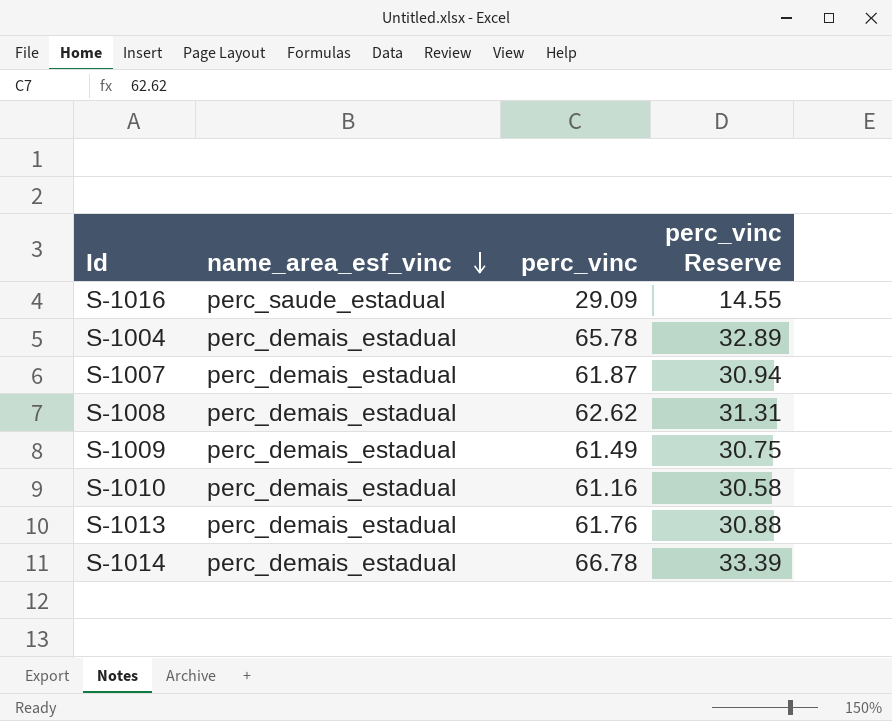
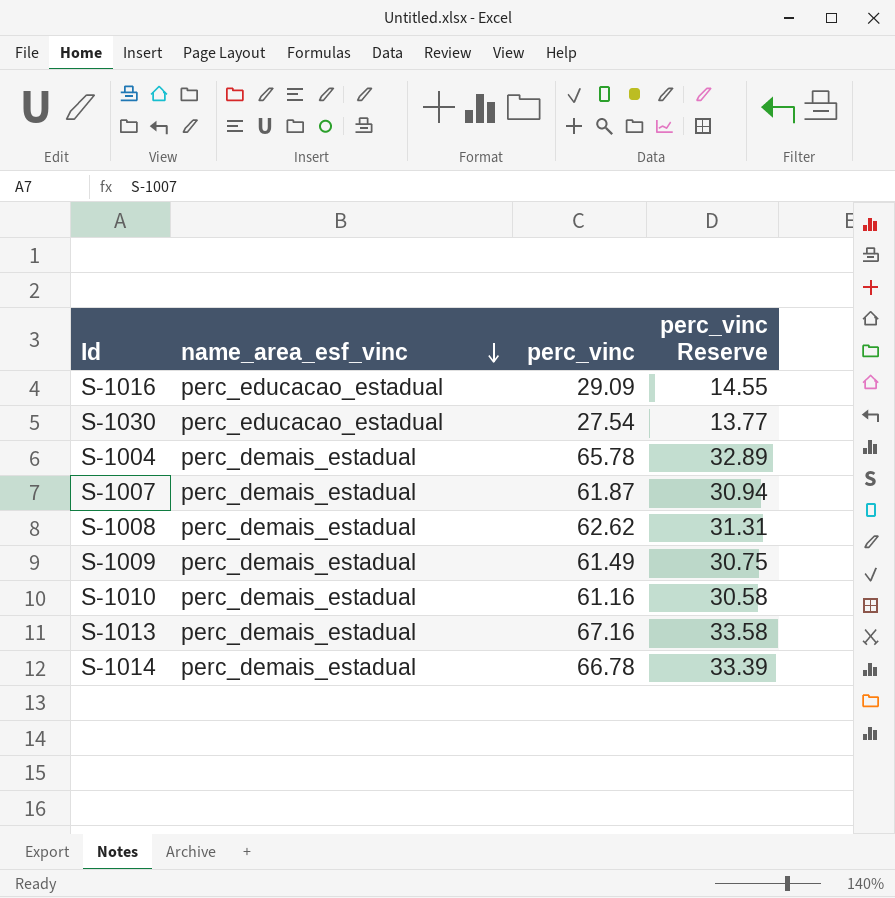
S-1016 | name_area_esf_vinc: perc_saude_estadual -> perc_educacao_estadual
row S-1030: none -> perc_educacao_estadual | 27.54 | 13.77
S-1013 | perc_vinc: 61.76 -> 67.16
S-1013 | perc_vinc Reserve: 30.88 -> 33.58

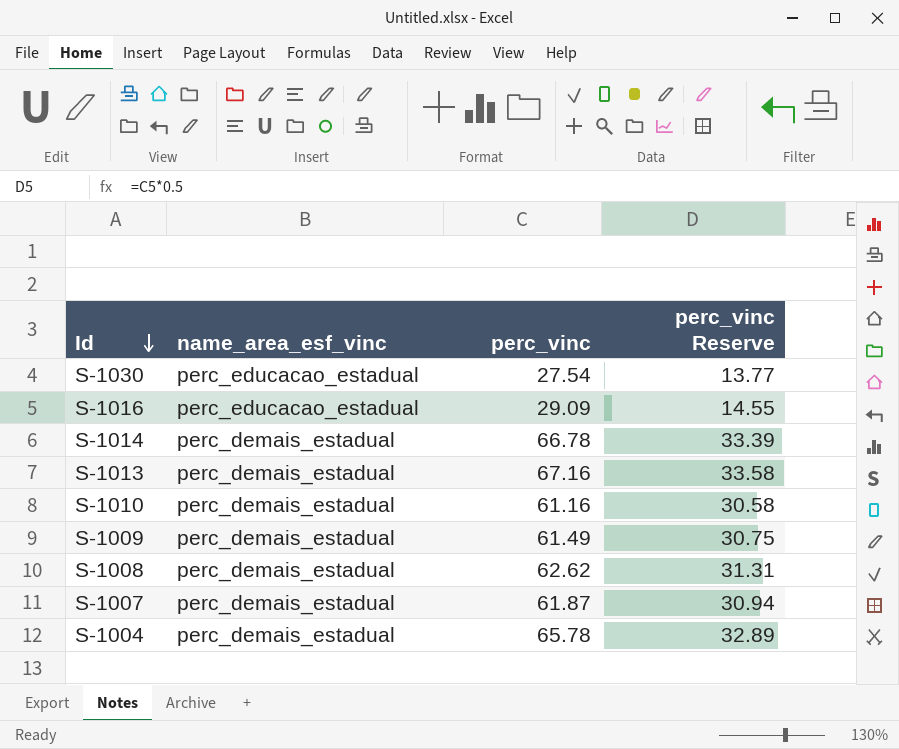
row order: name_area_esf_vinc descending -> Id descending

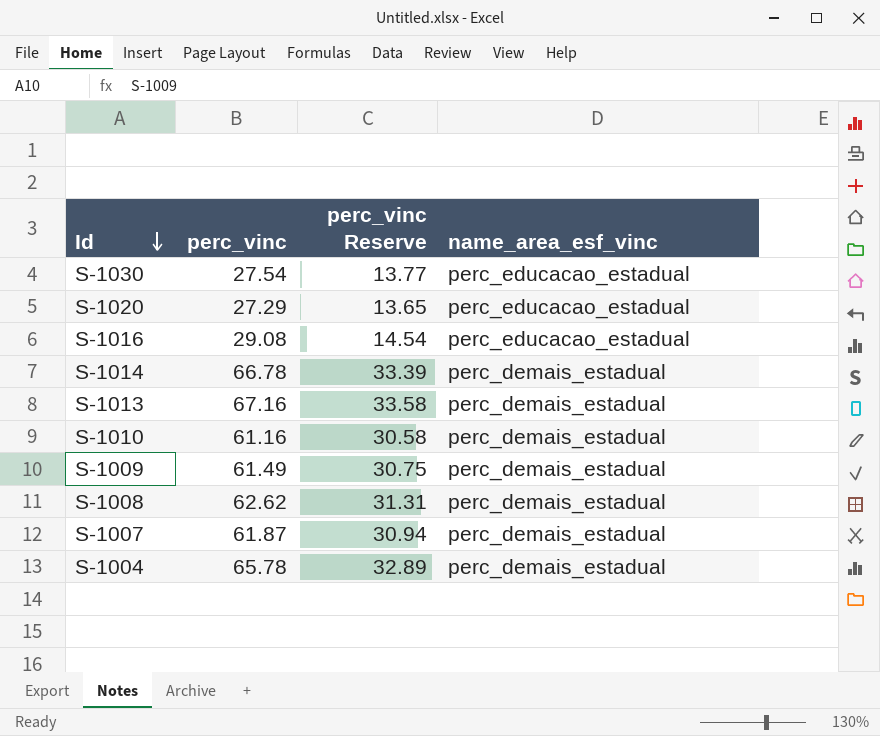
column name_area_esf_vinc | position: 2 -> 4
row S-1020: none -> 27.29 | 13.65 | perc_educacao_estadual
S-1016 | perc_vinc: 29.09 -> 29.08
S-1016 | perc_vinc Reserve: 14.55 -> 14.54

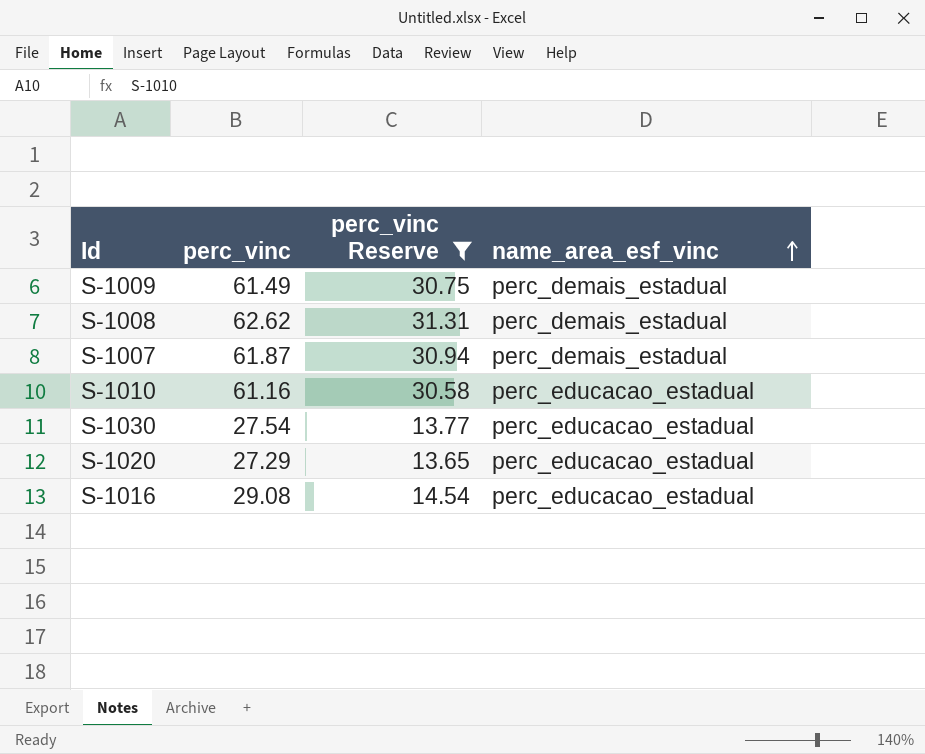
filter: none -> perc_vinc Reserve <= 31.31
row order: Id descending -> name_area_esf_vinc ascending
S-1010 | name_area_esf_vinc: perc_demais_estadual -> perc_educacao_estadual

